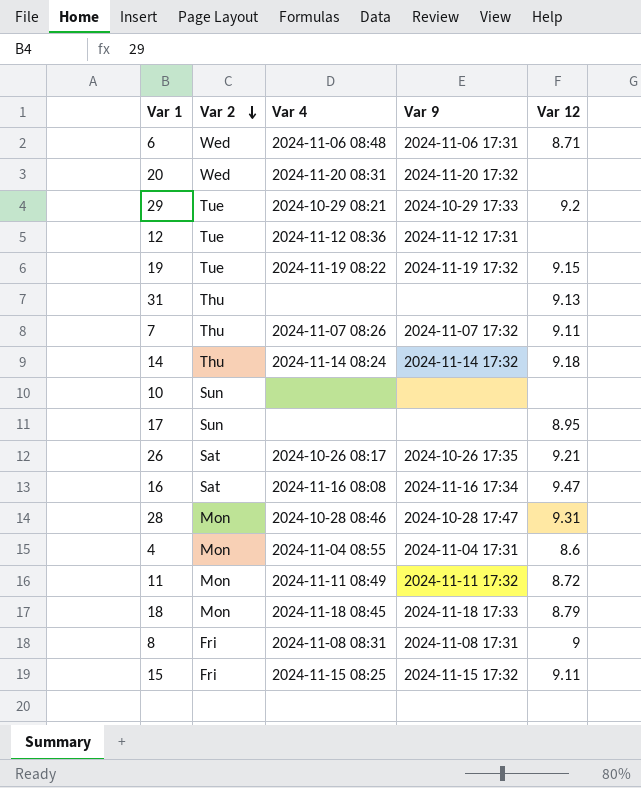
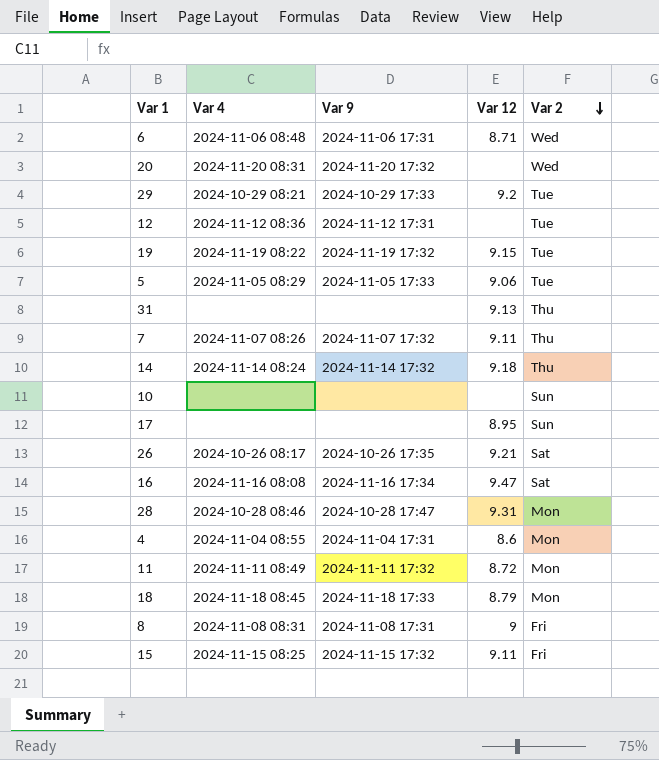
column Var 2 | position: 2 -> 5
row 5: none -> 2024-11-05 08:29 | 2024-11-05 17:33 | 9.06 | Tue

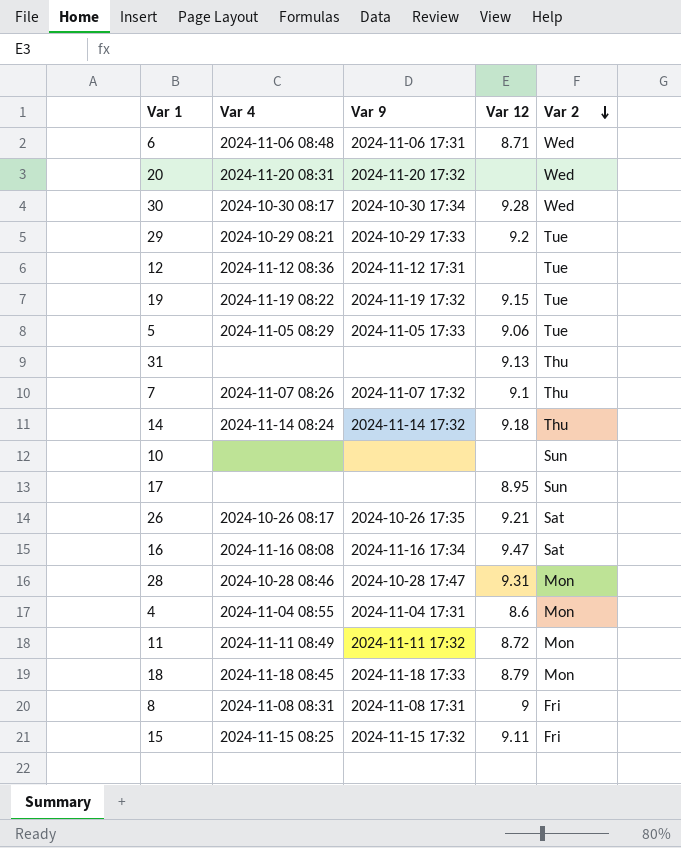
row 30: none -> 2024-10-30 08:17 | 2024-10-30 17:34 | 9.28 | Wed
7 | Var 12: 9.11 -> 9.1

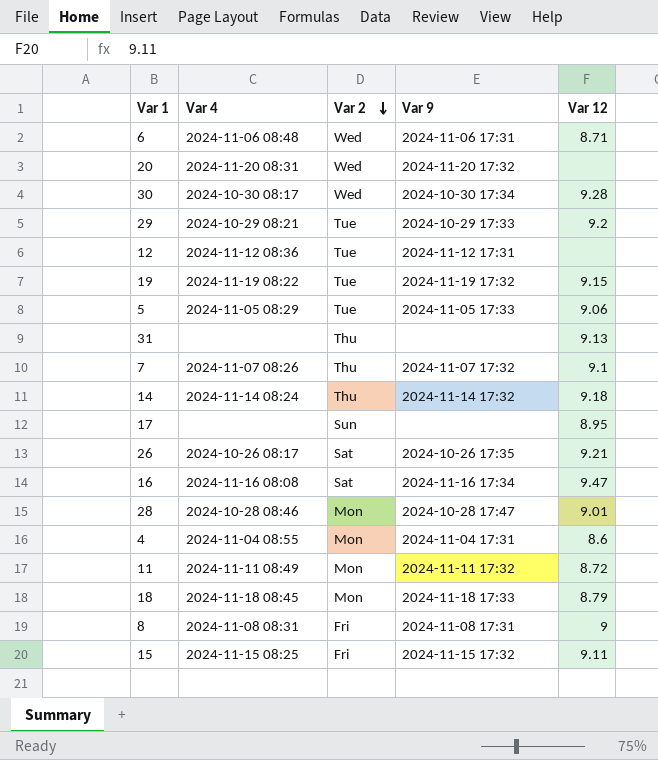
column Var 2 | position: 5 -> 3
row 10: none | none | none | Sun -> none
28 | Var 12: 9.31 -> 9.01

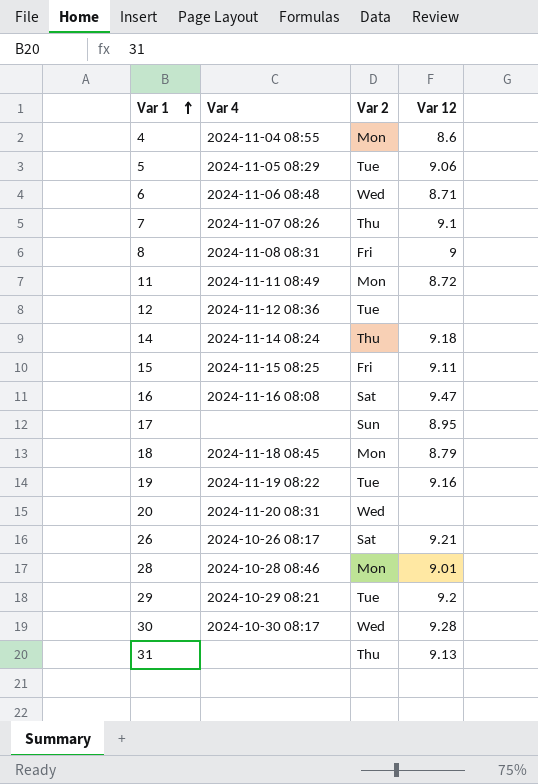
row order: Var 2 descending -> Var 1 ascending
column Var 9 | position: 4 -> none
19 | Var 12: 9.15 -> 9.16

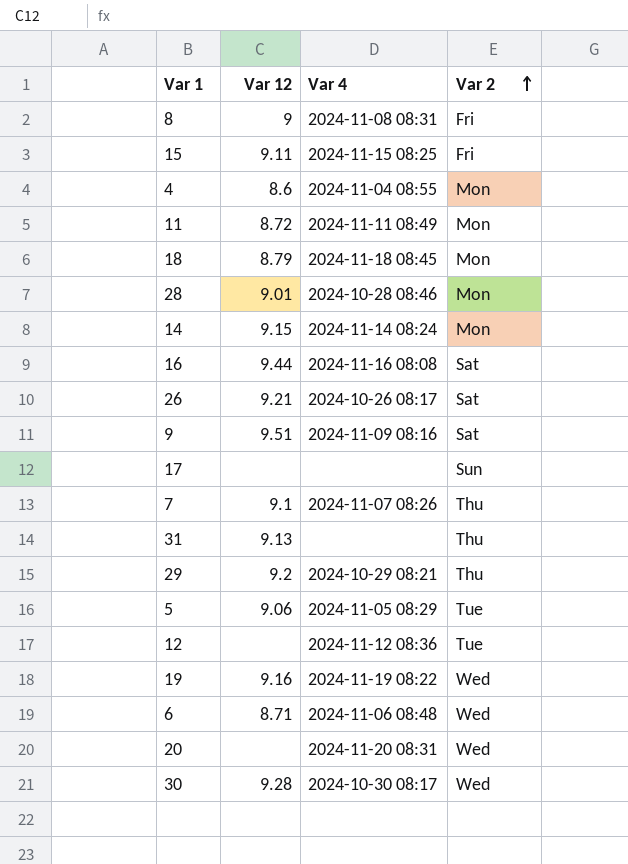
row order: Var 1 ascending -> Var 2 ascending
column Var 12 | position: 4 -> 2
14 | Var 12: 9.18 -> 9.15
14 | Var 2: Thu -> Mon
16 | Var 12: 9.47 -> 9.44
row 9: none -> 9.51 | 2024-11-09 08:16 | Sat
17 | Var 12: 8.95 -> none
29 | Var 2: Tue -> Thu
19 | Var 2: Tue -> Wed

